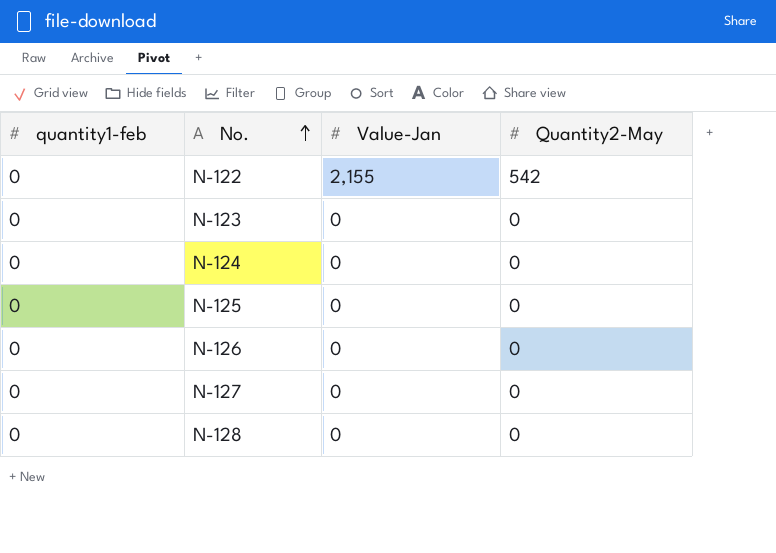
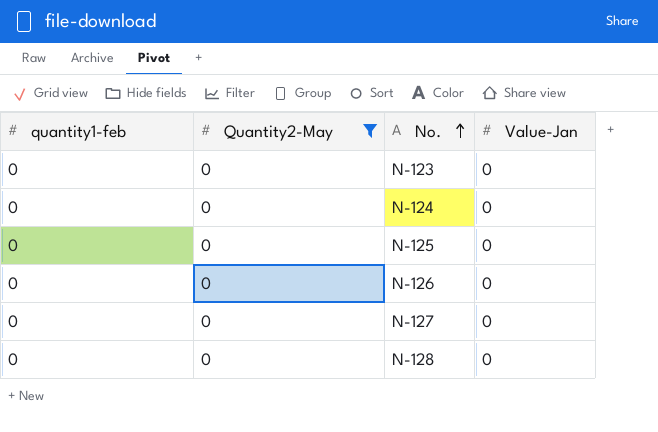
filter: none -> Quantity2-May = 0
column Quantity2-May | position: 4 -> 2

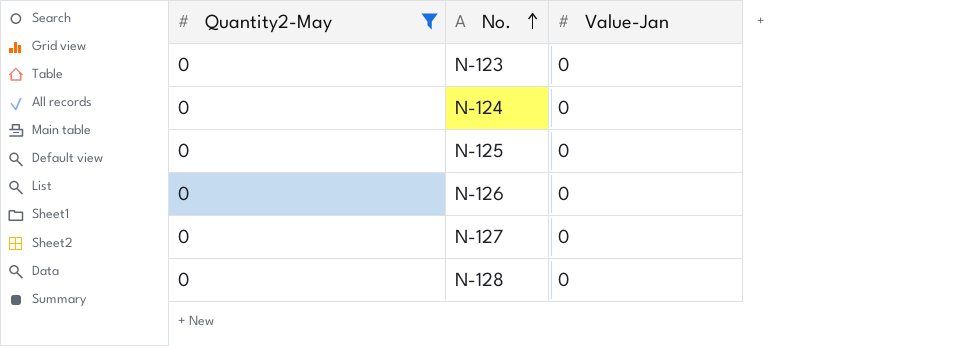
column quantity1-feb | position: 1 -> none

